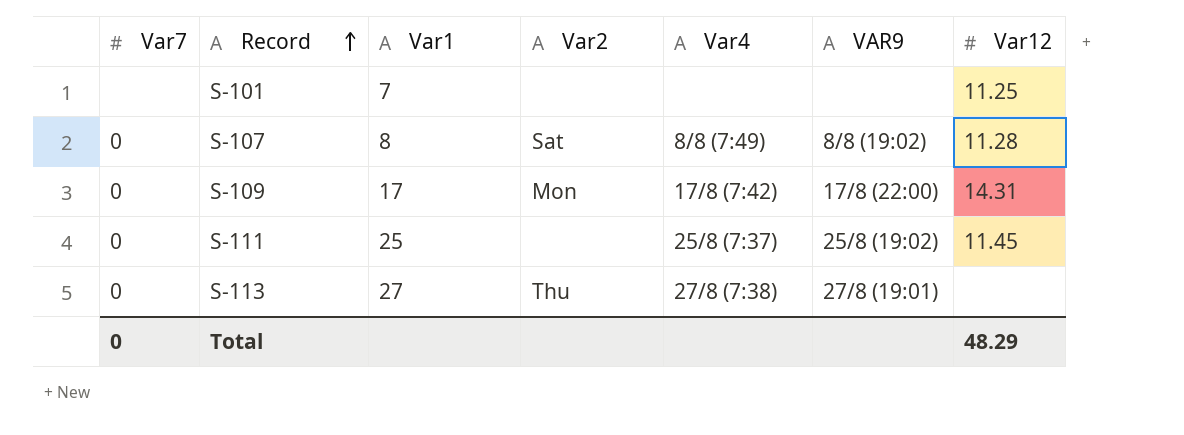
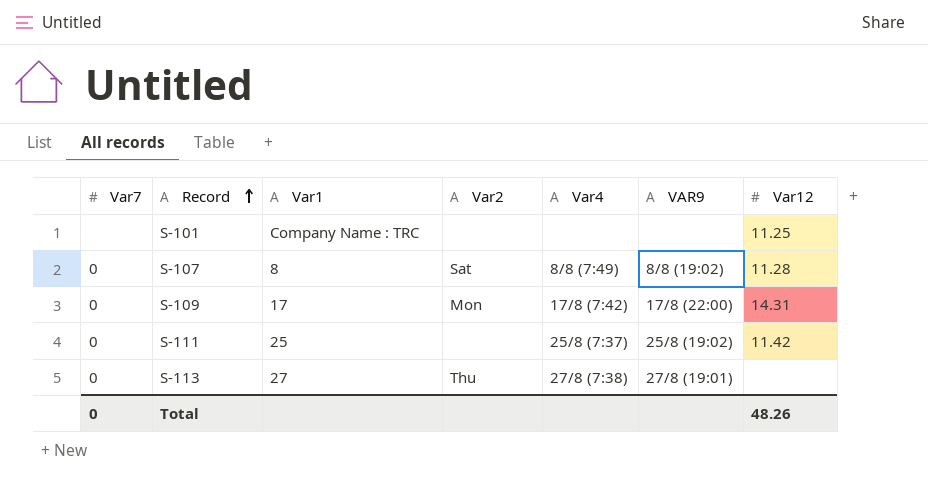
S-101 | Var1: 7 -> Company Name : TRC
S-111 | Var12: 11.45 -> 11.42
Total | Var12: 48.29 -> 48.26

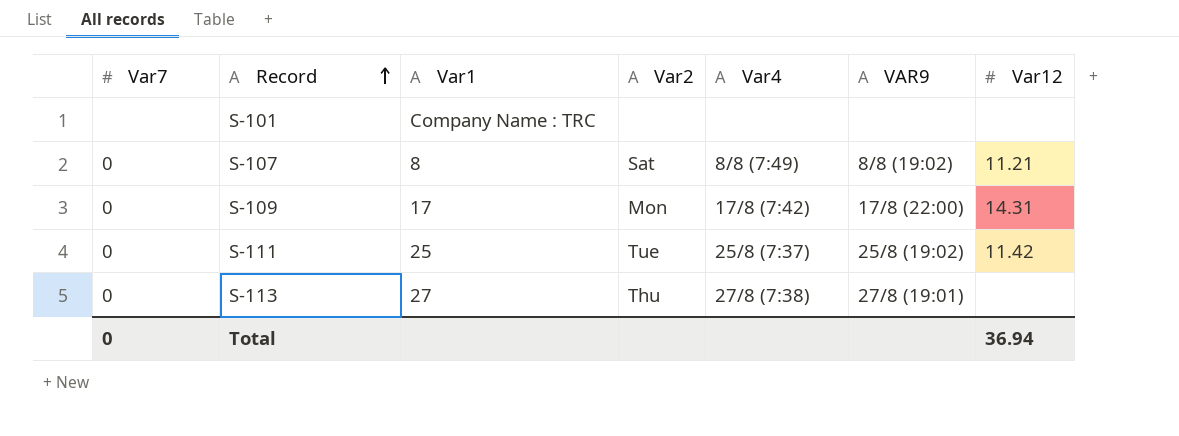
S-101 | Var12: 11.25 -> none
S-107 | Var12: 11.28 -> 11.21
S-111 | Var2: none -> Tue
Total | Var12: 48.26 -> 36.94

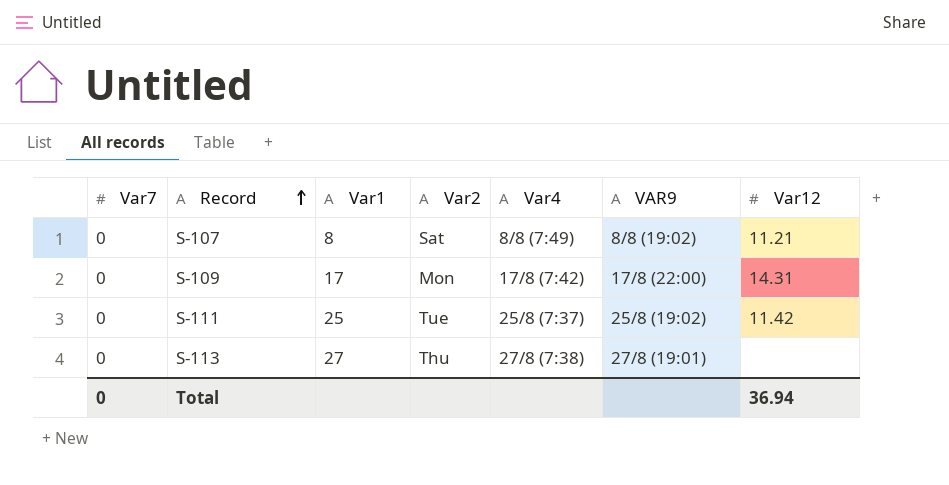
row S-101: none | Company Name : TRC | none | none | none | none -> none

